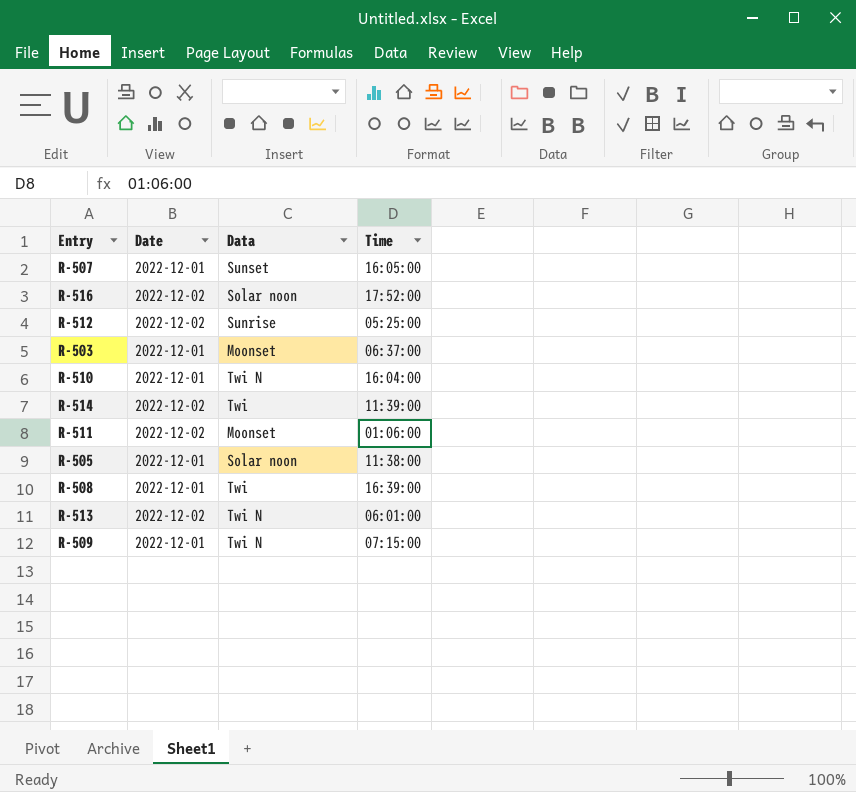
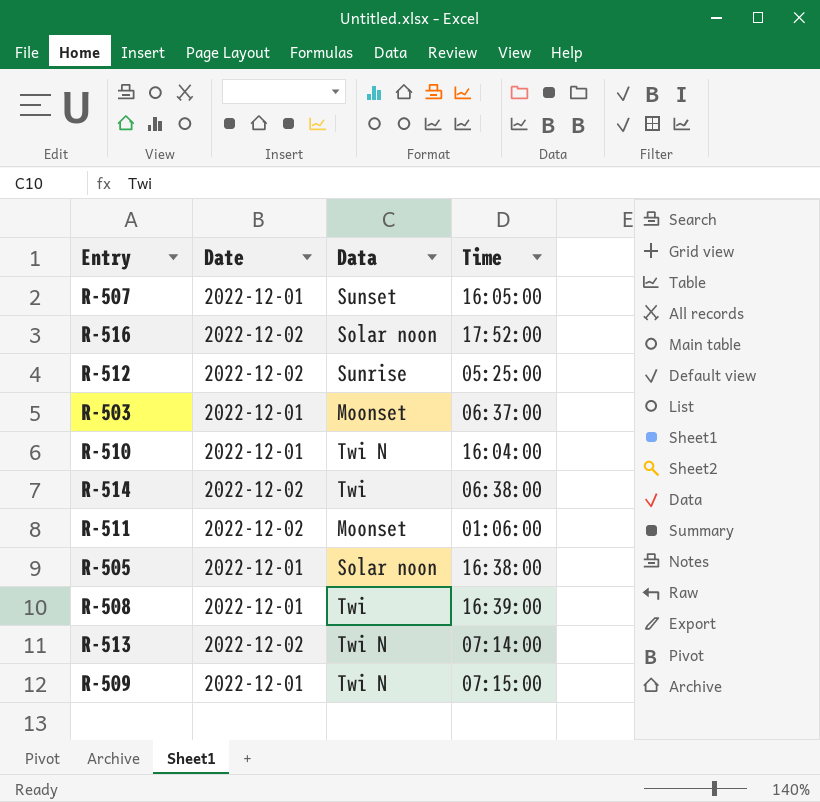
R-514 | Time: 11:39:00 -> 06:38:00
R-505 | Time: 11:38:00 -> 16:38:00
R-513 | Time: 06:01:00 -> 07:14:00

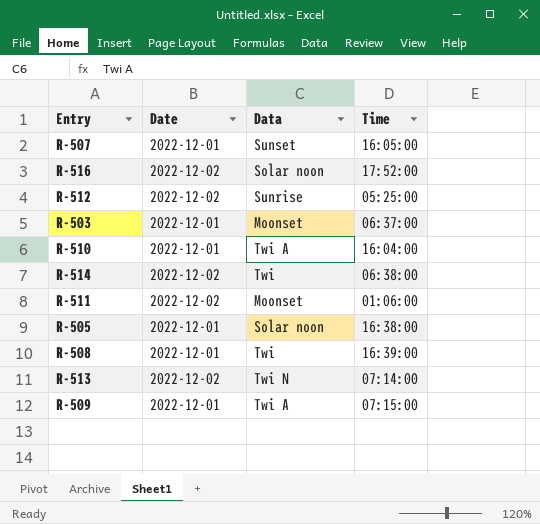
R-510 | Data: Twi N -> Twi A
R-509 | Data: Twi N -> Twi A

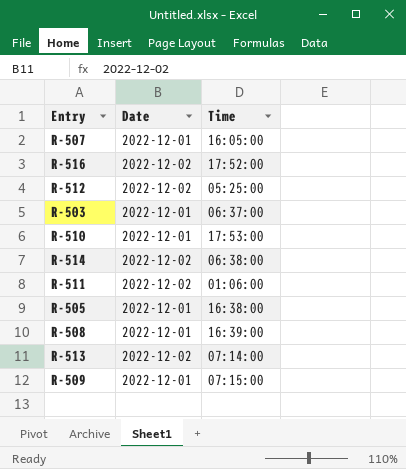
column Data | position: 3 -> none
R-510 | Time: 16:04:00 -> 17:53:00

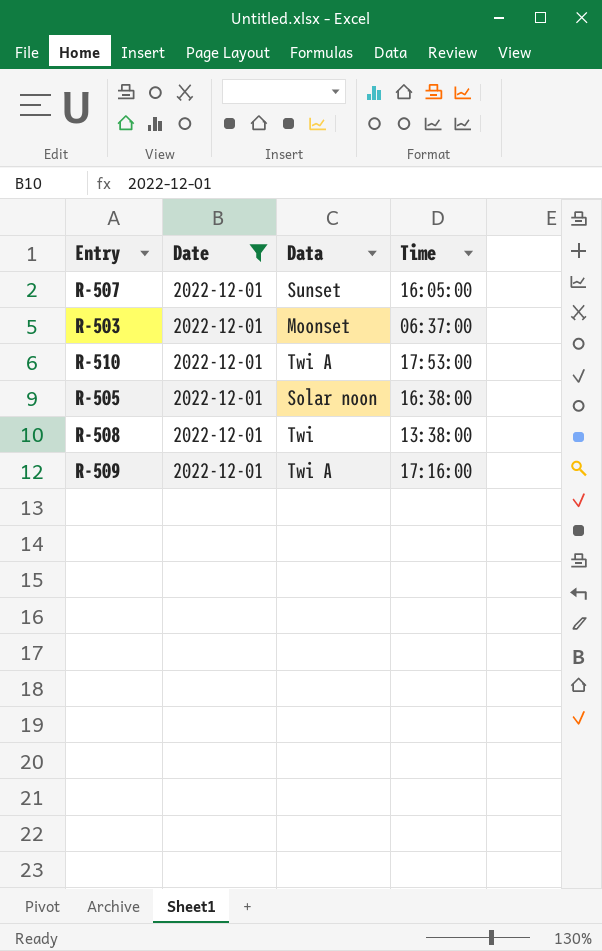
filter: none -> Date = 2022-12-01
column Data | position: none -> 3
R-508 | Time: 16:39:00 -> 13:38:00
R-509 | Time: 07:15:00 -> 17:16:00

